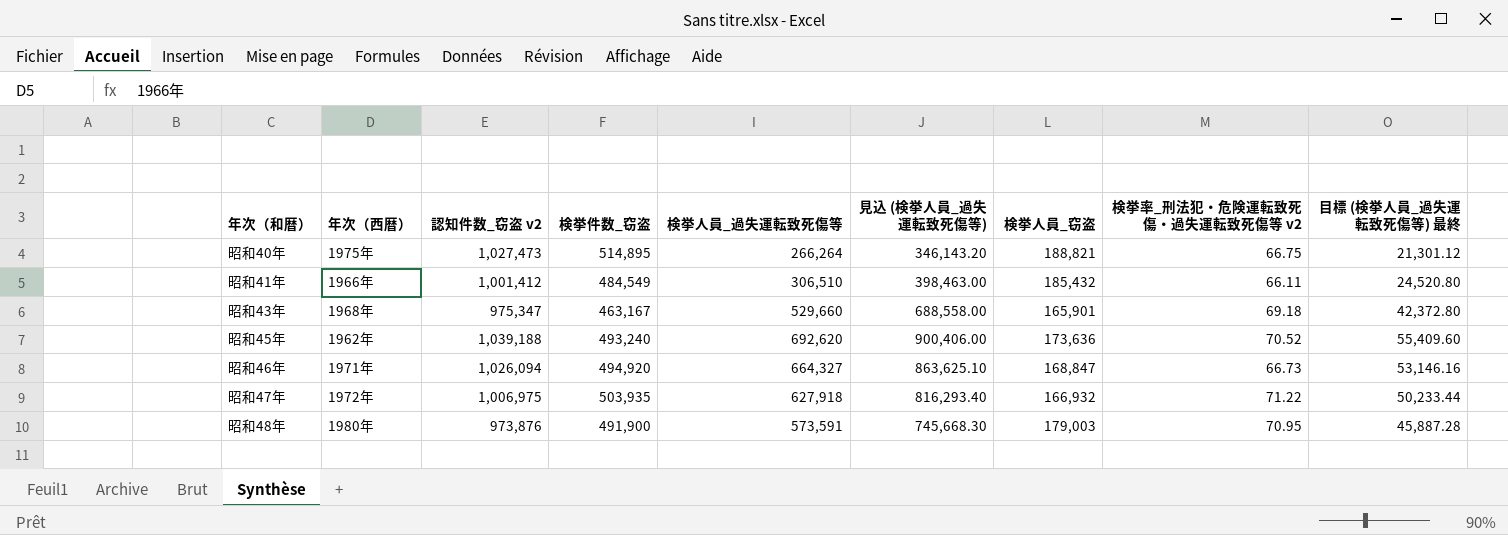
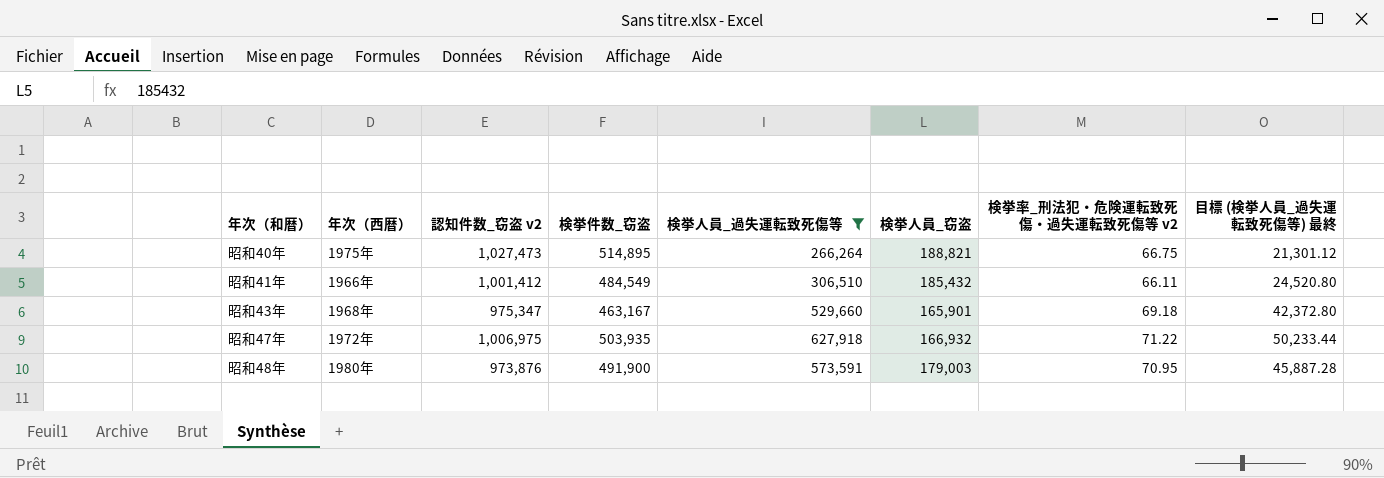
filter: none -> 検挙人員_過失運転致死傷等 <= 627,918
column 見込 (検挙人員_過失運転致死傷等) | formula: [検挙人員_過失運転致死傷等] * 1.3 -> none

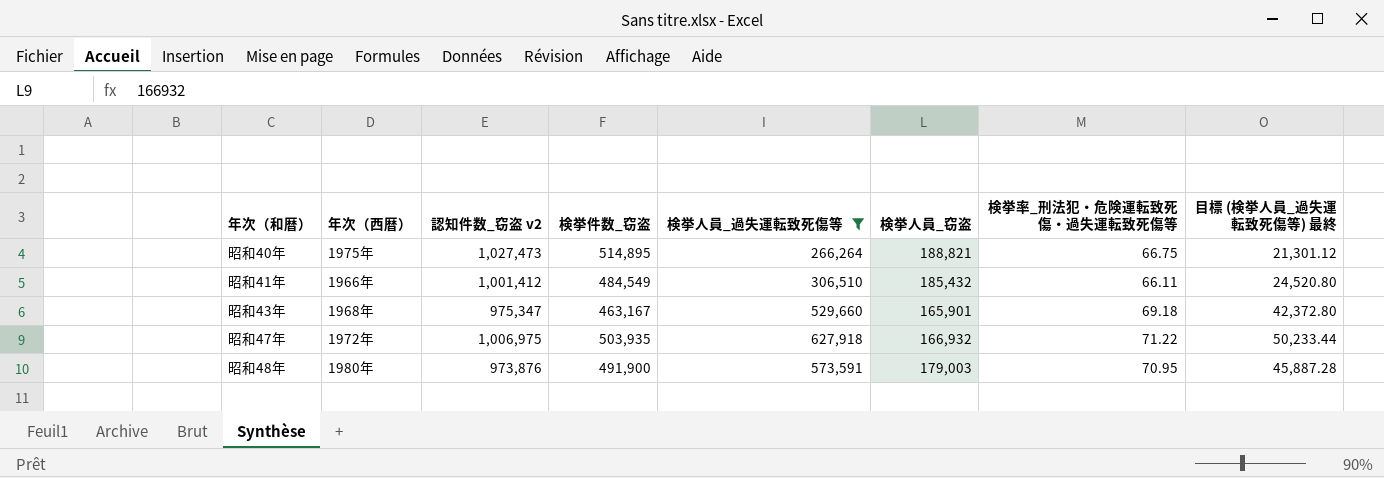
column name: 検挙率_刑法犯・危険運転致死傷・過失運転致死傷等 v2 -> 検挙率_刑法犯・危険運転致死傷・過失運転致死傷等

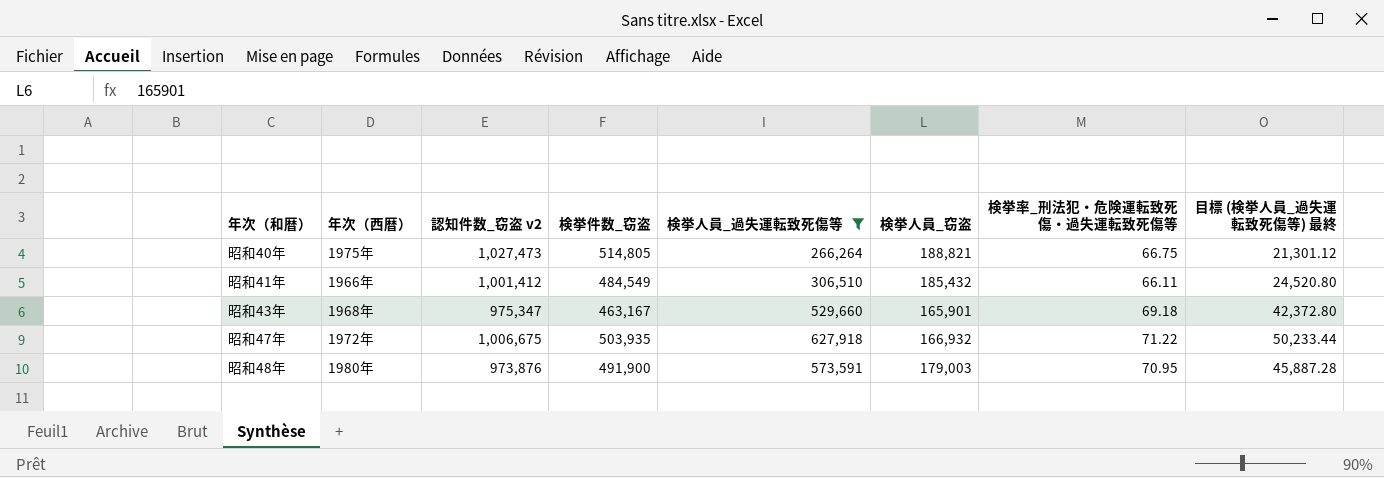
昭和40年 | 検挙件数_窃盗: 514,895 -> 514,805
昭和47年 | 認知件数_窃盗 v2: 1,006,975 -> 1,006,675

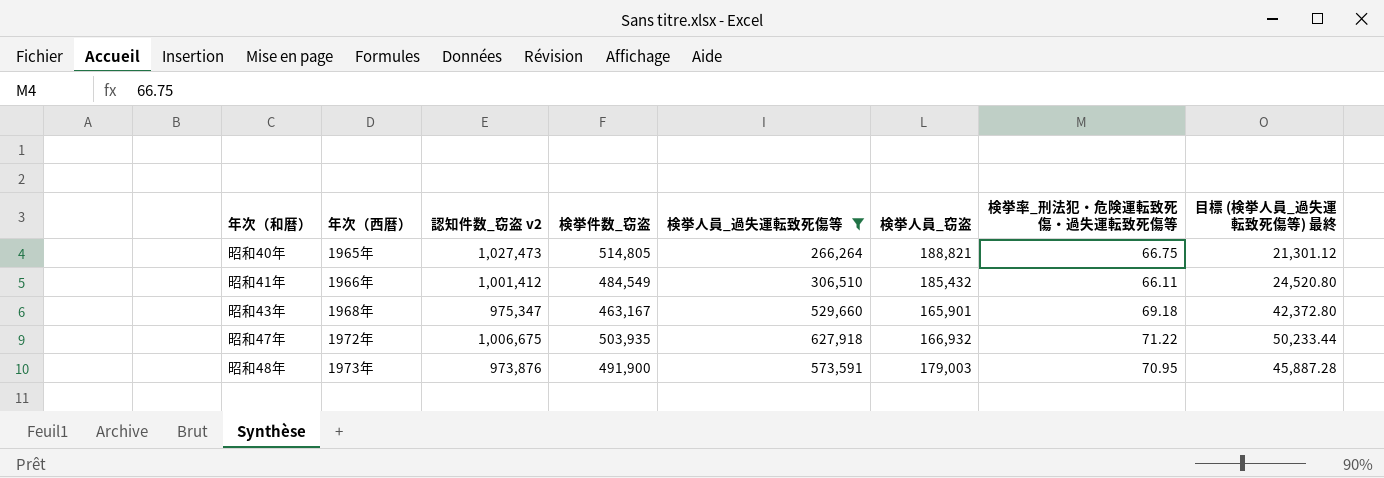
昭和40年 | 年次（西暦）: 1975年 -> 1965年
昭和48年 | 年次（西暦）: 1980年 -> 1973年

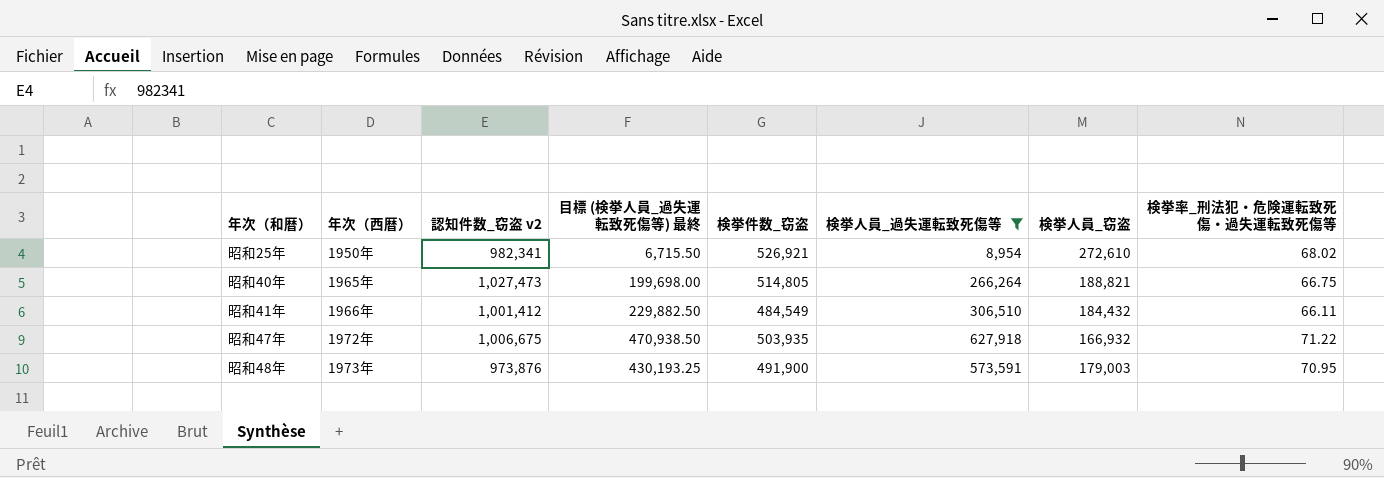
column 目標 (検挙人員_過失運転致死傷等) 最終 | formula: [検挙人員_過失運転致死傷等] * 0.08 -> [検挙人員_過失運転致死傷等] * 0.75
column 目標 (検挙人員_過失運転致死傷等) 最終 | position: 8 -> 4
row 昭和43年: 1968年 | 975,347 | 463,167 | 529,660 | 165,901 | 69.18 | 42,372.80 -> none
row 昭和25年: none -> 1950年 | 982,341 | 6,715.50 | 526,921 | 8,954 | 272,610 | 68.02
昭和41年 | 検挙人員_窃盗: 185,432 -> 184,432

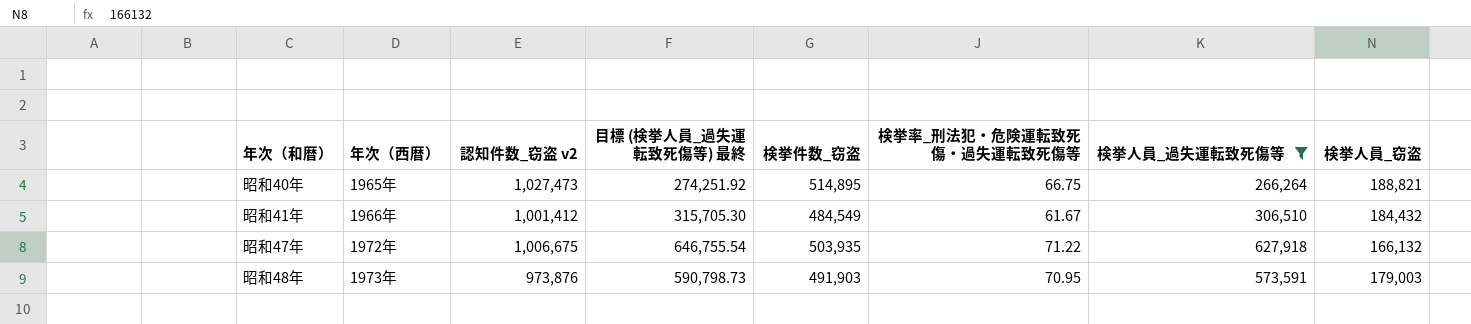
column 目標 (検挙人員_過失運転致死傷等) 最終 | formula: [検挙人員_過失運転致死傷等] * 0.75 -> [検挙人員_過失運転致死傷等] * 1.03
column 検挙率_刑法犯・危険運転致死傷・過失運転致死傷等 | position: 8 -> 6
row 昭和25年: 1950年 | 982,341 | 6,715.50 | 526,921 | 8,954 | 272,610 | 68.02 -> none
昭和40年 | 検挙件数_窃盗: 514,805 -> 514,895
昭和41年 | 検挙率_刑法犯・危険運転致死傷・過失運転致死傷等: 66.11 -> 61.67
昭和47年 | 検挙人員_窃盗: 166,932 -> 166,132
昭和48年 | 検挙件数_窃盗: 491,900 -> 491,903

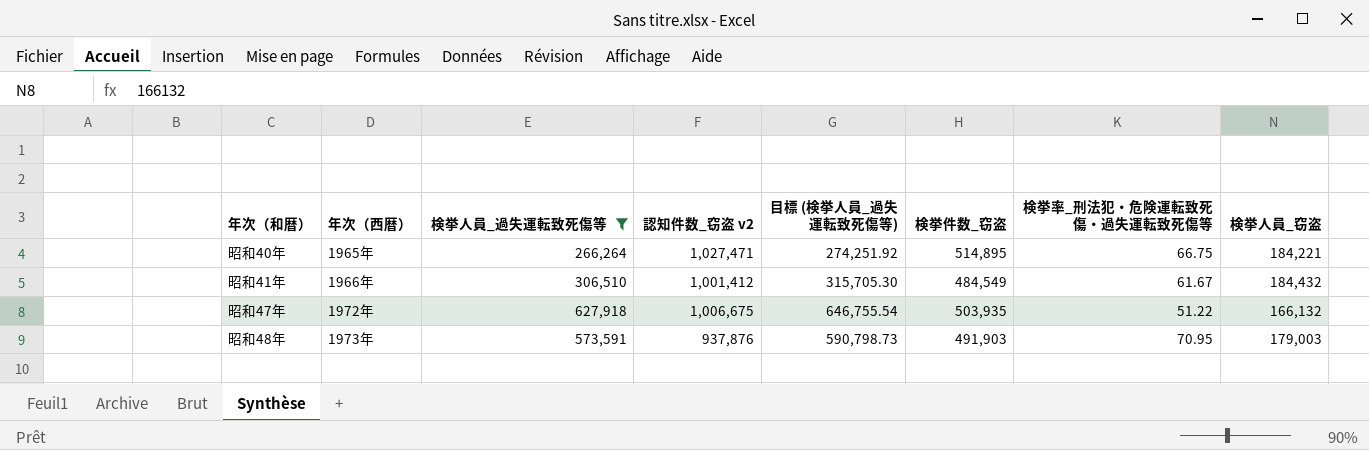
column 検挙人員_過失運転致死傷等 | position: 7 -> 3
column name: 目標 (検挙人員_過失運転致死傷等) 最終 -> 目標 (検挙人員_過失運転致死傷等)
昭和40年 | 認知件数_窃盗 v2: 1,027,473 -> 1,027,471
昭和40年 | 検挙人員_窃盗: 188,821 -> 184,221
昭和47年 | 検挙率_刑法犯・危険運転致死傷・過失運転致死傷等: 71.22 -> 51.22
昭和48年 | 認知件数_窃盗 v2: 973,876 -> 937,876

